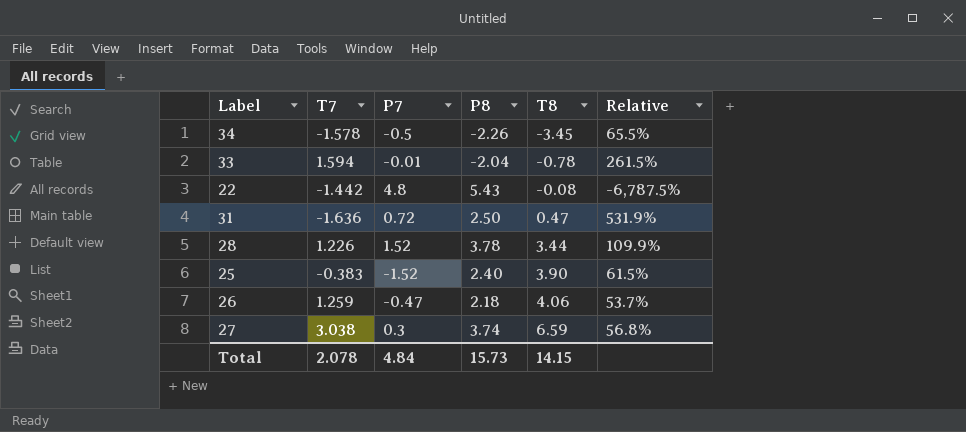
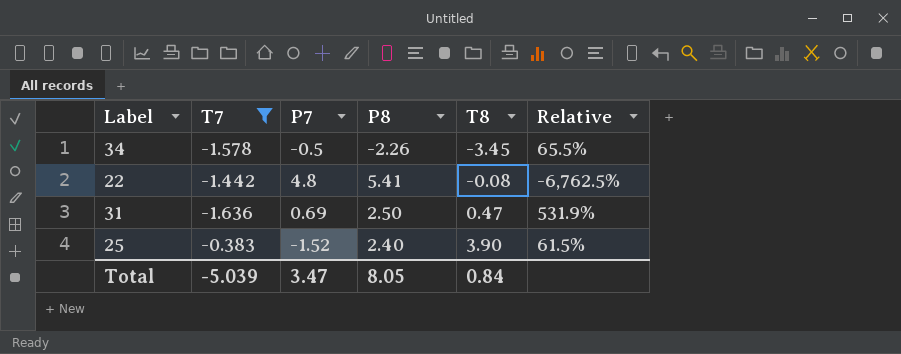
filter: none -> T7 <= -0.383
22 | P8: 5.43 -> 5.41
22 | Relative: -6,787.5% -> -6,762.5%
31 | P7: 0.72 -> 0.69
Total | T7: 2.078 -> -5.039
Total | P7: 4.84 -> 3.47
Total | P8: 15.73 -> 8.05
Total | T8: 14.15 -> 0.84

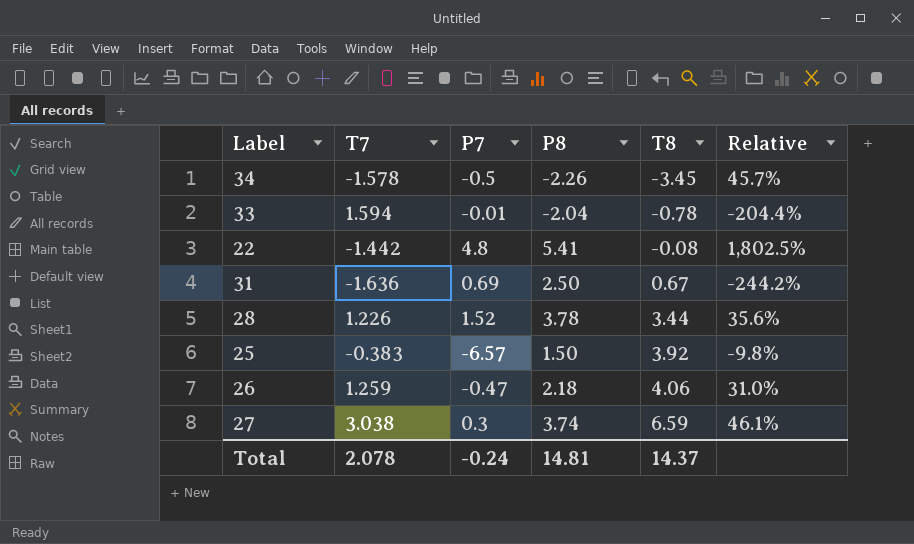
filter: T7 <= -0.383 -> none
column Relative | formula: [P8] / [T8] -> [T7] / [T8]
31 | T8: 0.47 -> 0.67
25 | P7: -1.52 -> -6.57
25 | P8: 2.40 -> 1.50
25 | T8: 3.90 -> 3.92
Total | T7: -5.039 -> 2.078
Total | P7: 3.47 -> -0.24
Total | P8: 8.05 -> 14.81
Total | T8: 0.84 -> 14.37

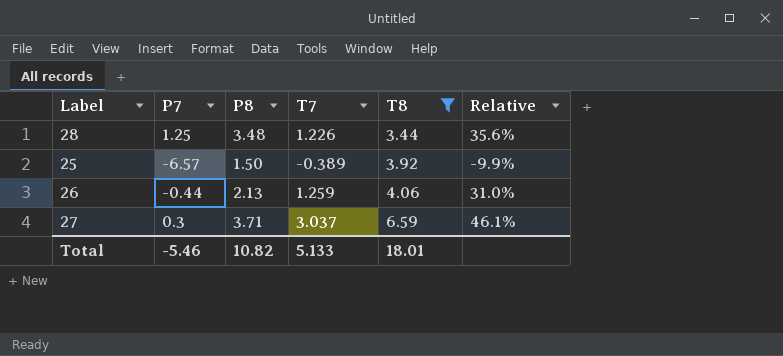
filter: none -> T8 >= 3.44
column T7 | position: 2 -> 4
28 | P7: 1.52 -> 1.25
28 | P8: 3.78 -> 3.48
25 | T7: -0.383 -> -0.389
25 | Relative: -9.8% -> -9.9%
26 | P7: -0.47 -> -0.44
26 | P8: 2.18 -> 2.13
27 | P8: 3.74 -> 3.71
27 | T7: 3.038 -> 3.037
Total | P7: -0.24 -> -5.46
Total | P8: 14.81 -> 10.82
Total | T7: 2.078 -> 5.133
Total | T8: 14.37 -> 18.01

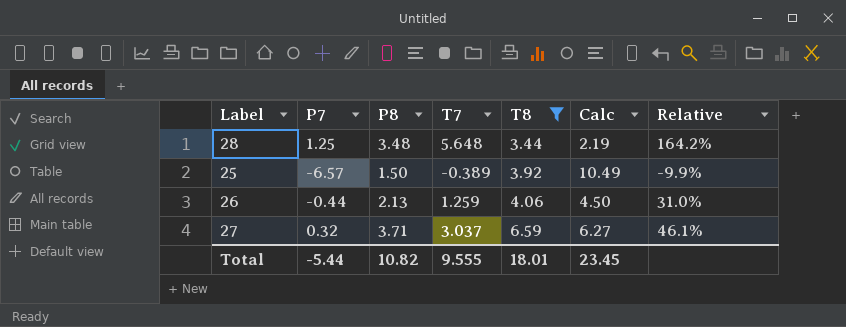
column Calc | formula: none -> [T8] - [P7]
28 | T7: 1.226 -> 5.648
28 | Relative: 35.6% -> 164.2%
27 | P7: 0.3 -> 0.32
Total | P7: -5.46 -> -5.44
Total | T7: 5.133 -> 9.555

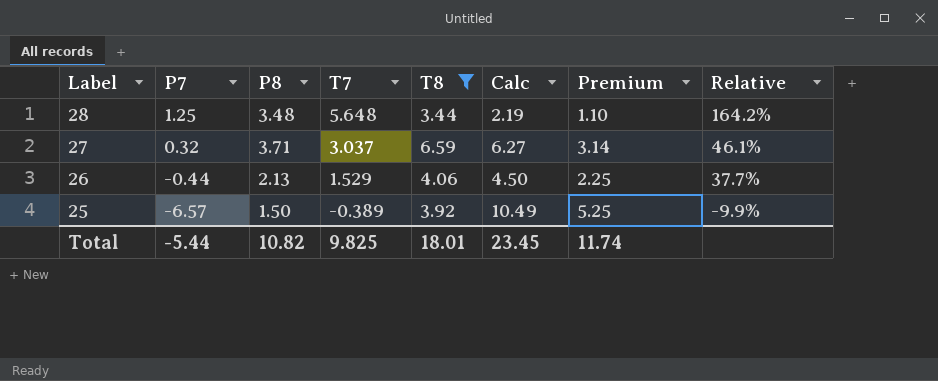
row order: T8 ascending -> Label descending
column Premium | formula: none -> [Calc] * 0.5
26 | T7: 1.259 -> 1.529
26 | Relative: 31.0% -> 37.7%
Total | T7: 9.555 -> 9.825

